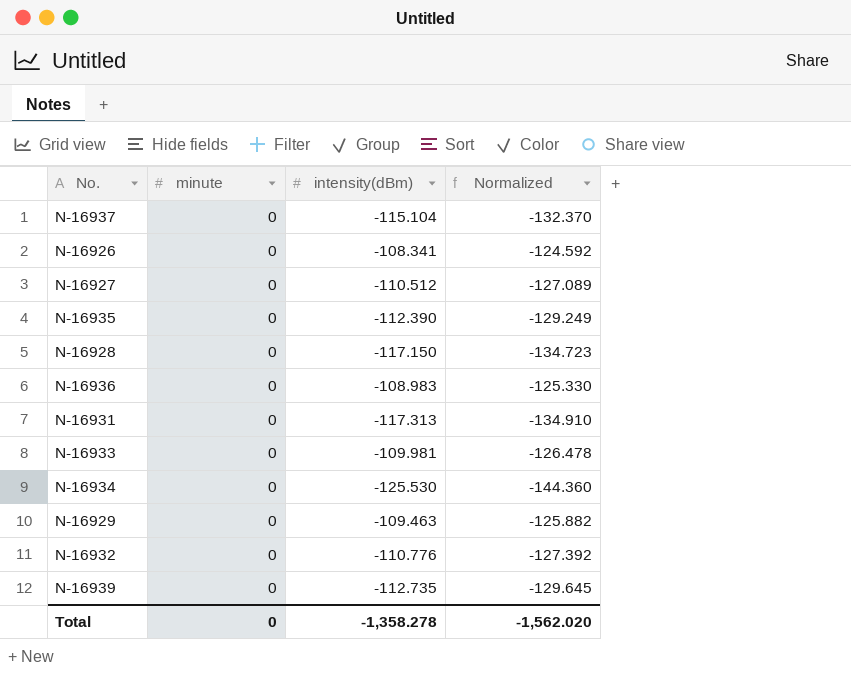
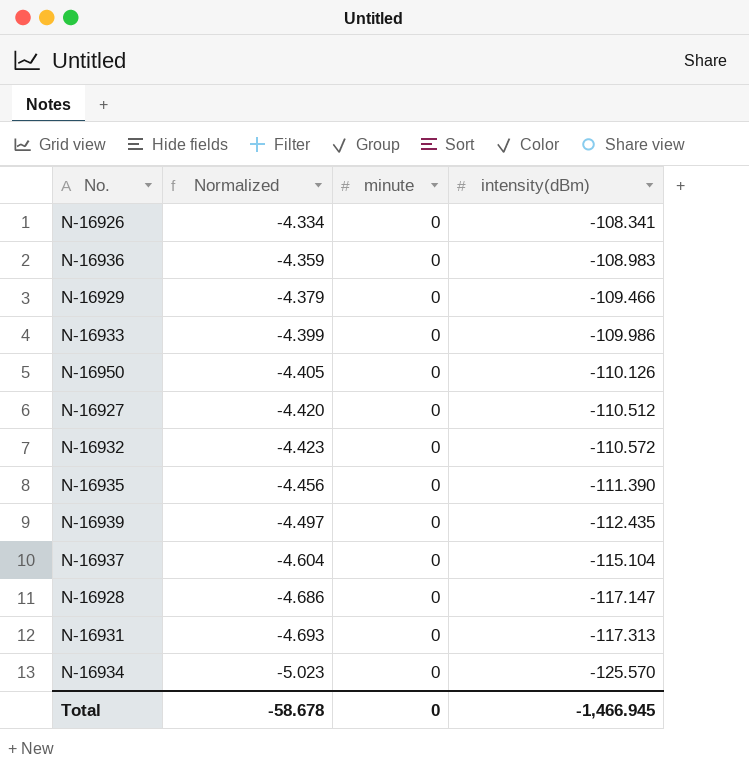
row order: none -> Normalized descending
column Normalized | formula: [intensity(dBm)] * 1.15 -> [intensity(dBm)] * 0.04
column Normalized | position: 4 -> 2
N-16929 | intensity(dBm): -109.463 -> -109.466
N-16933 | intensity(dBm): -109.981 -> -109.986
row N-16950: none -> -4.405 | 0 | -110.126
N-16932 | intensity(dBm): -110.776 -> -110.572
N-16935 | intensity(dBm): -112.390 -> -111.390
N-16939 | intensity(dBm): -112.735 -> -112.435
N-16928 | intensity(dBm): -117.150 -> -117.147
N-16934 | intensity(dBm): -125.530 -> -125.570
Total | Normalized: -1,562.020 -> -58.678
Total | intensity(dBm): -1,358.278 -> -1,466.945

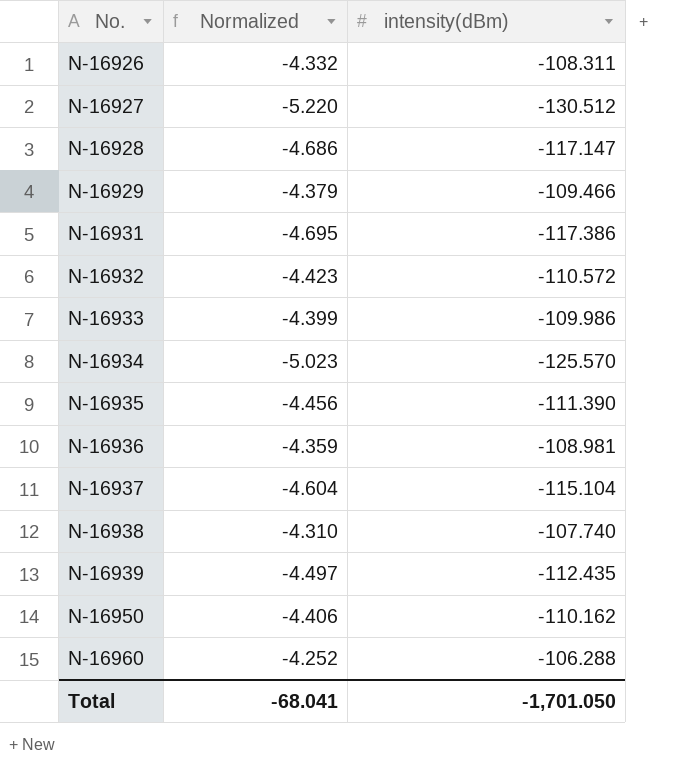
row order: Normalized descending -> No. ascending
column minute | position: 3 -> none
N-16926 | Normalized: -4.334 -> -4.332
N-16926 | intensity(dBm): -108.341 -> -108.311
N-16927 | Normalized: -4.420 -> -5.220
N-16927 | intensity(dBm): -110.512 -> -130.512
N-16931 | Normalized: -4.693 -> -4.695
N-16931 | intensity(dBm): -117.313 -> -117.386
N-16936 | intensity(dBm): -108.983 -> -108.981
row N-16938: none -> -4.310 | -107.740
N-16950 | Normalized: -4.405 -> -4.406
N-16950 | intensity(dBm): -110.126 -> -110.162
row N-16960: none -> -4.252 | -106.288
Total | Normalized: -58.678 -> -68.041
Total | intensity(dBm): -1,466.945 -> -1,701.050

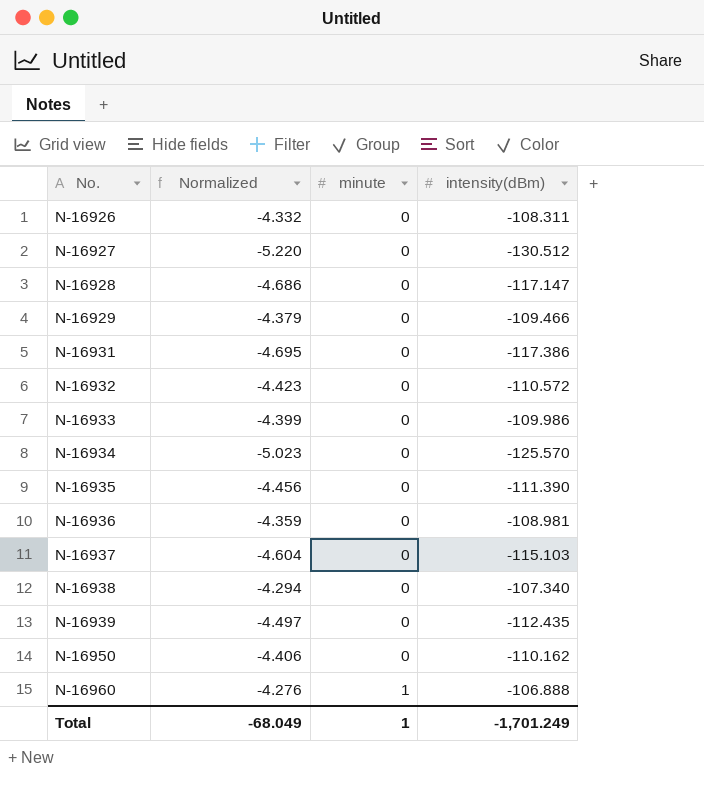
column minute | position: none -> 3
N-16937 | intensity(dBm): -115.104 -> -115.103
N-16938 | Normalized: -4.310 -> -4.294
N-16938 | intensity(dBm): -107.740 -> -107.340
N-16960 | Normalized: -4.252 -> -4.276
N-16960 | intensity(dBm): -106.288 -> -106.888
Total | Normalized: -68.041 -> -68.049
Total | intensity(dBm): -1,701.050 -> -1,701.249

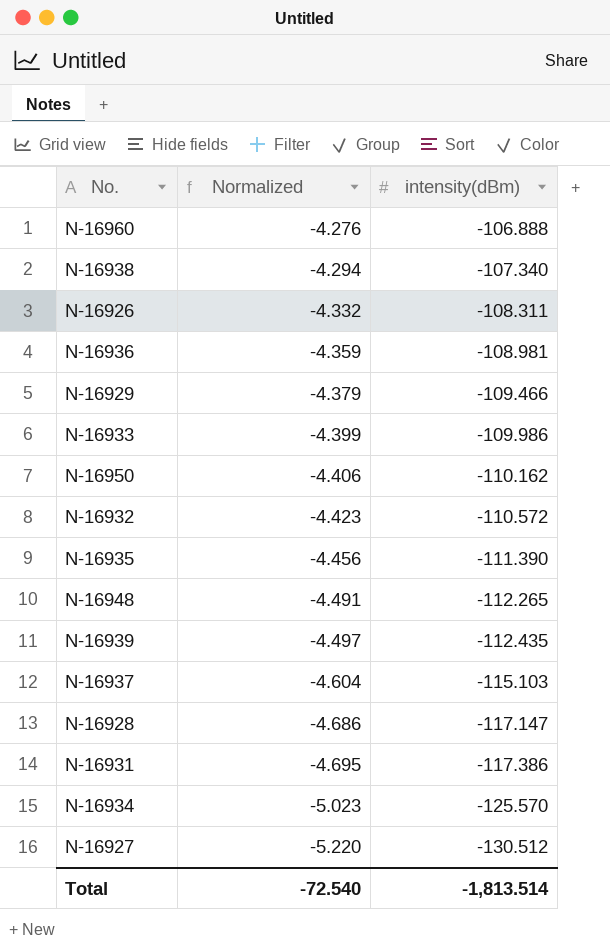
row order: No. ascending -> Normalized descending
column minute | position: 3 -> none
row N-16948: none -> -4.491 | -112.265
Total | Normalized: -68.049 -> -72.540
Total | intensity(dBm): -1,701.249 -> -1,813.514

